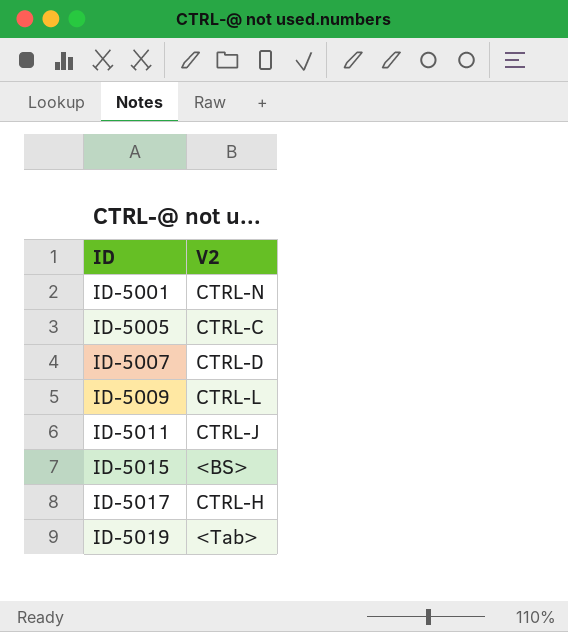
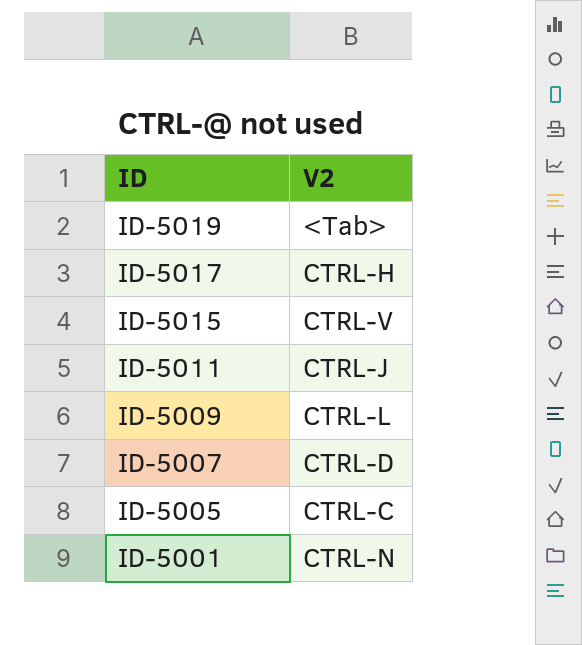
row order: ID ascending -> ID descending
ID-5015 | V2: <BS> -> CTRL-V

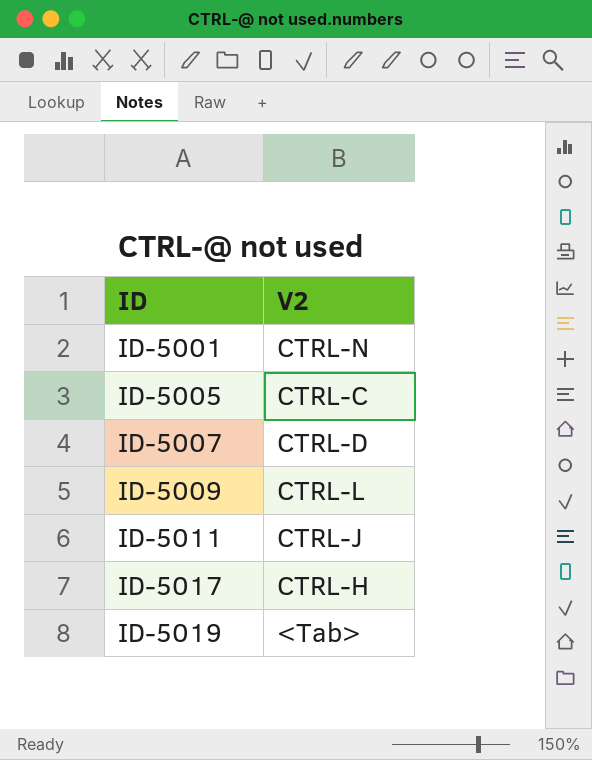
row order: ID descending -> ID ascending
row ID-5015: CTRL-V -> none

